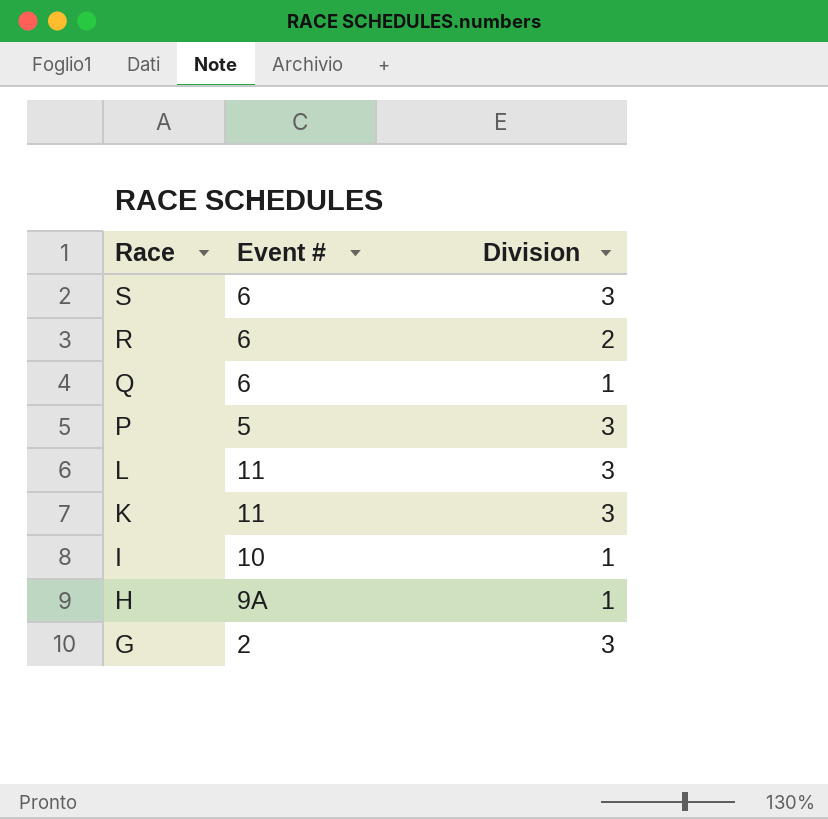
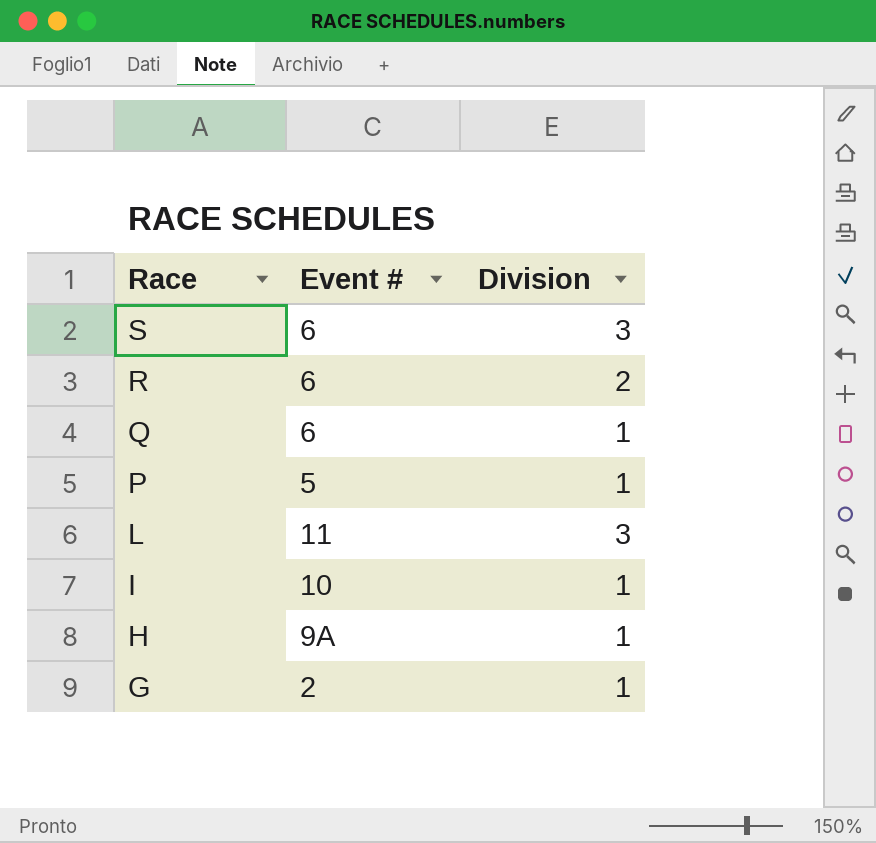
row K: 11 | 3 -> none
P | Division: 3 -> 1
G | Division: 3 -> 1

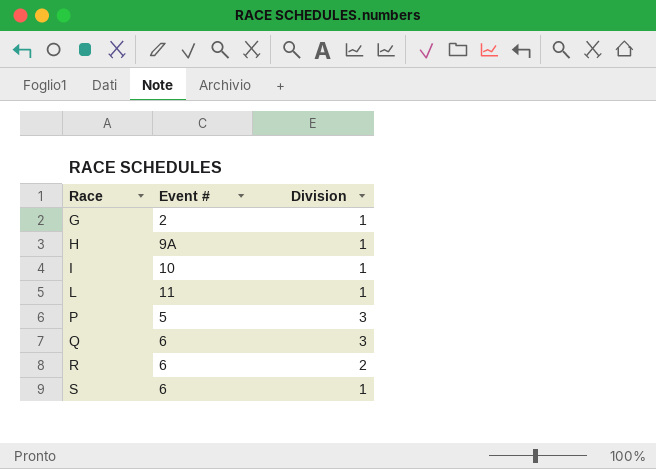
row order: Race descending -> Race ascending
L | Division: 3 -> 1
P | Division: 1 -> 3
Q | Division: 1 -> 3
S | Division: 3 -> 1

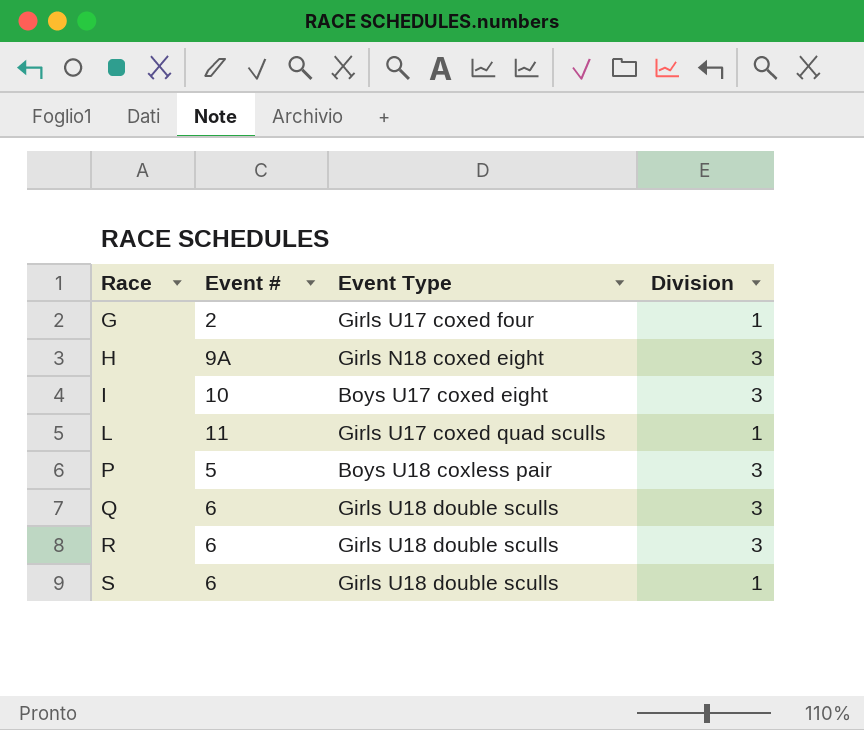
column Event Type | position: none -> 3
H | Division: 1 -> 3
I | Division: 1 -> 3
R | Division: 2 -> 3

